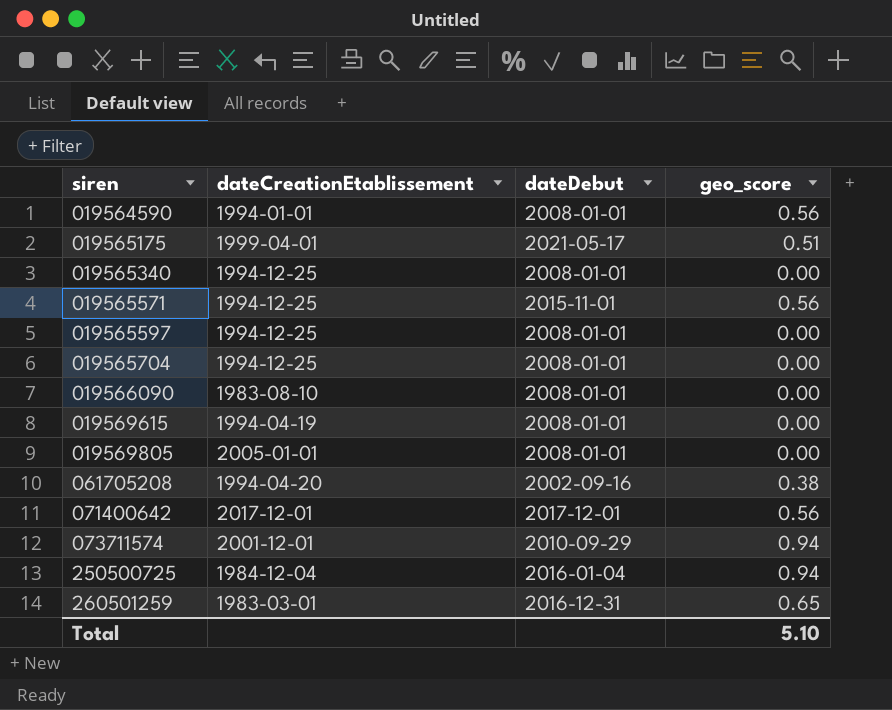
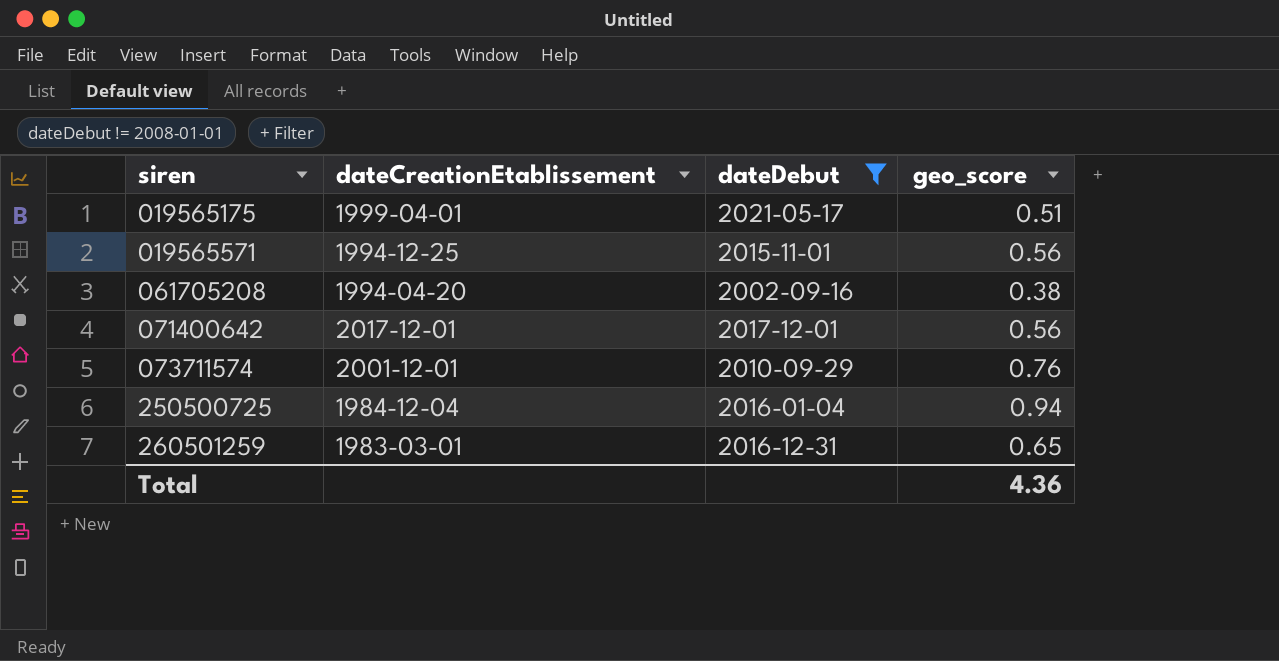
filter: none -> dateDebut != 2008-01-01
073711574 | geo_score: 0.94 -> 0.76
Total | geo_score: 5.10 -> 4.36

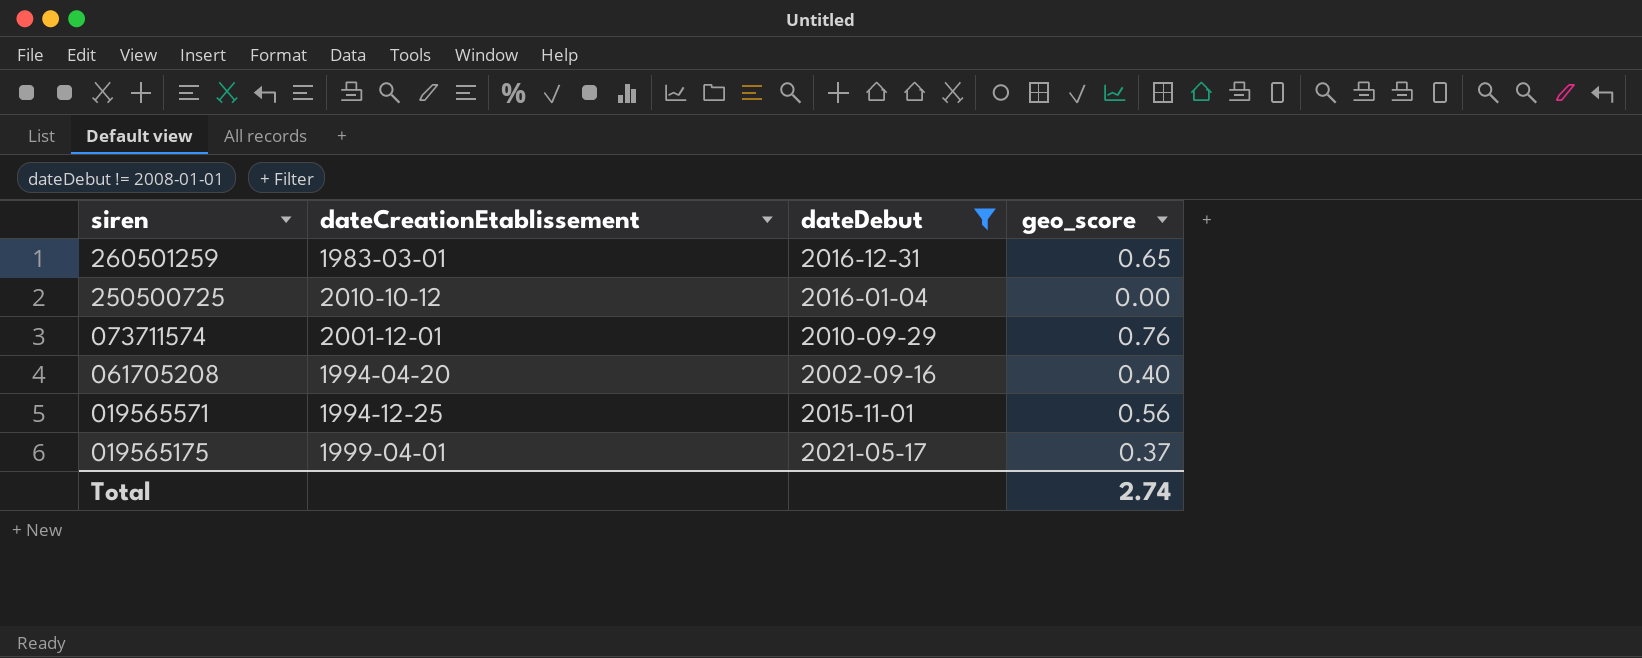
row order: siren ascending -> siren descending
row 071400642: 2017-12-01 | 2017-12-01 | 0.56 -> none
250500725 | dateCreationEtablissement: 1984-12-04 -> 2010-10-12
250500725 | geo_score: 0.94 -> 0.00
061705208 | geo_score: 0.38 -> 0.40
019565175 | geo_score: 0.51 -> 0.37
Total | geo_score: 4.36 -> 2.74

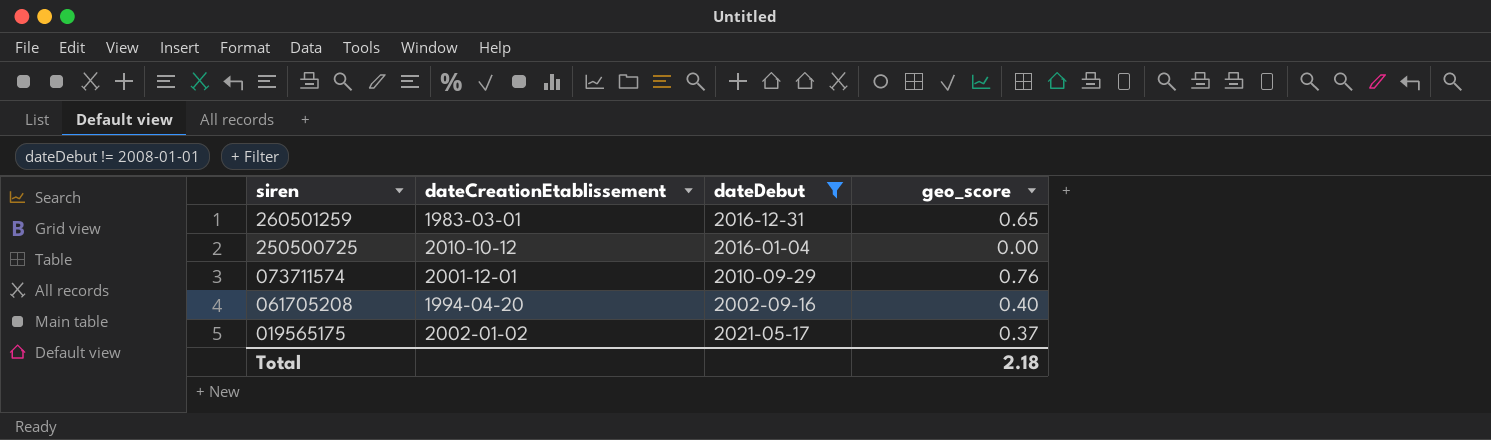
row 019565571: 1994-12-25 | 2015-11-01 | 0.56 -> none
019565175 | dateCreationEtablissement: 1999-04-01 -> 2002-01-02
Total | geo_score: 2.74 -> 2.18

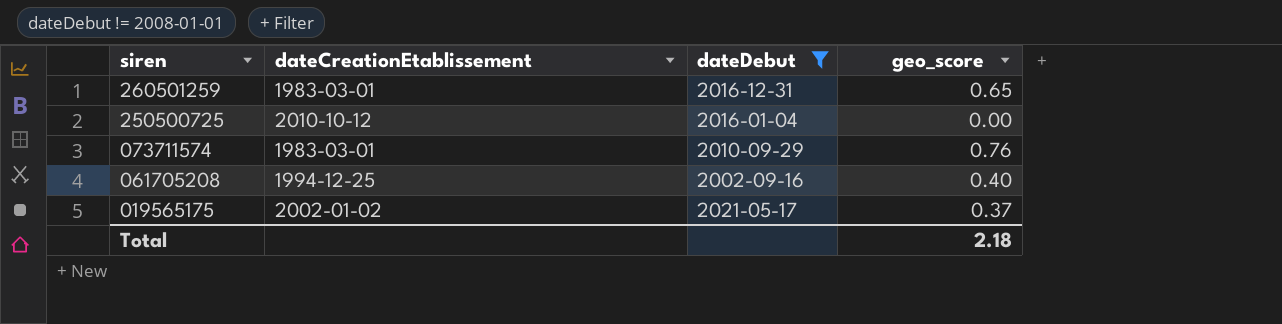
073711574 | dateCreationEtablissement: 2001-12-01 -> 1983-03-01
061705208 | dateCreationEtablissement: 1994-04-20 -> 1994-12-25

